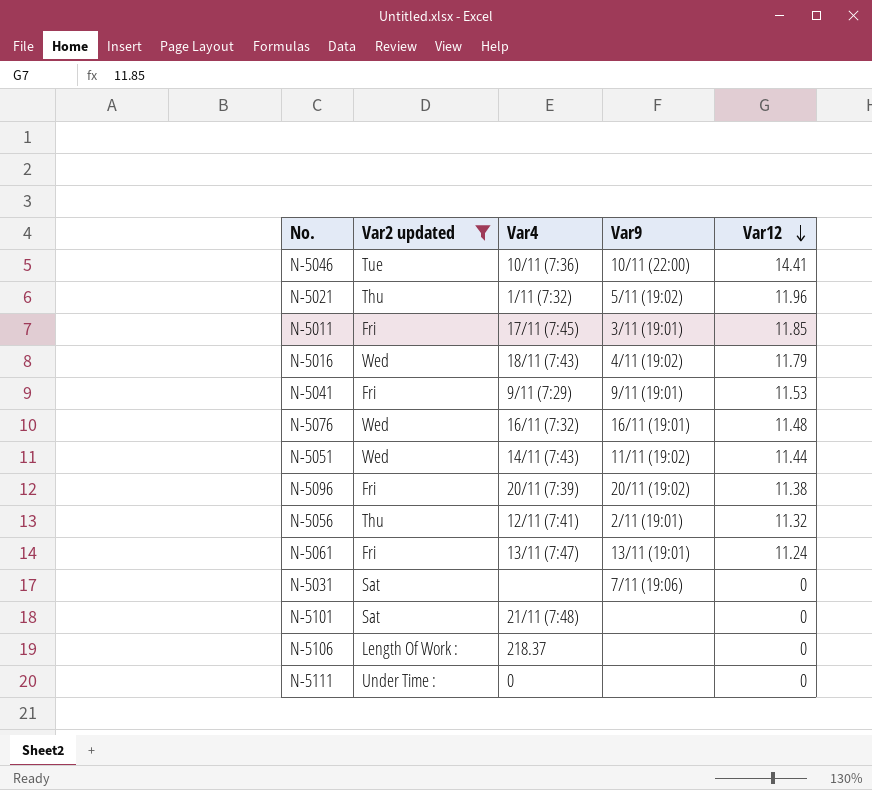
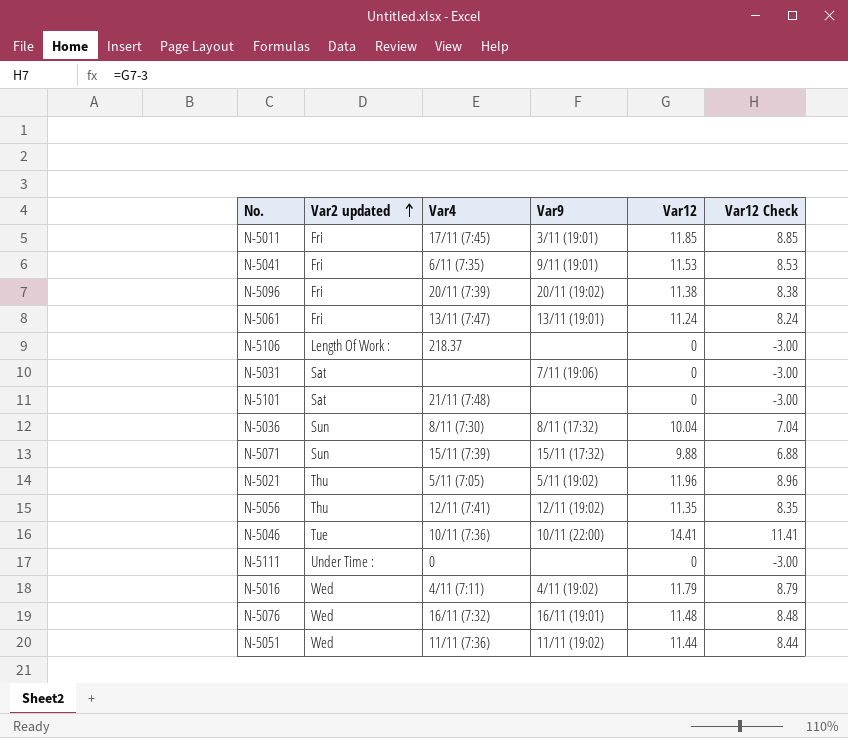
filter: Var2 updated != Sun -> none
row order: Var12 descending -> Var2 updated ascending
column Var12 Check | formula: none -> [Var12] - 3
N-5041 | Var4: 9/11 (7:29) -> 6/11 (7:35)
N-5021 | Var4: 1/11 (7:32) -> 5/11 (7:05)
N-5056 | Var9: 2/11 (19:01) -> 12/11 (19:02)
N-5056 | Var12: 11.32 -> 11.35
N-5016 | Var4: 18/11 (7:43) -> 4/11 (7:11)
N-5051 | Var4: 14/11 (7:43) -> 11/11 (7:36)

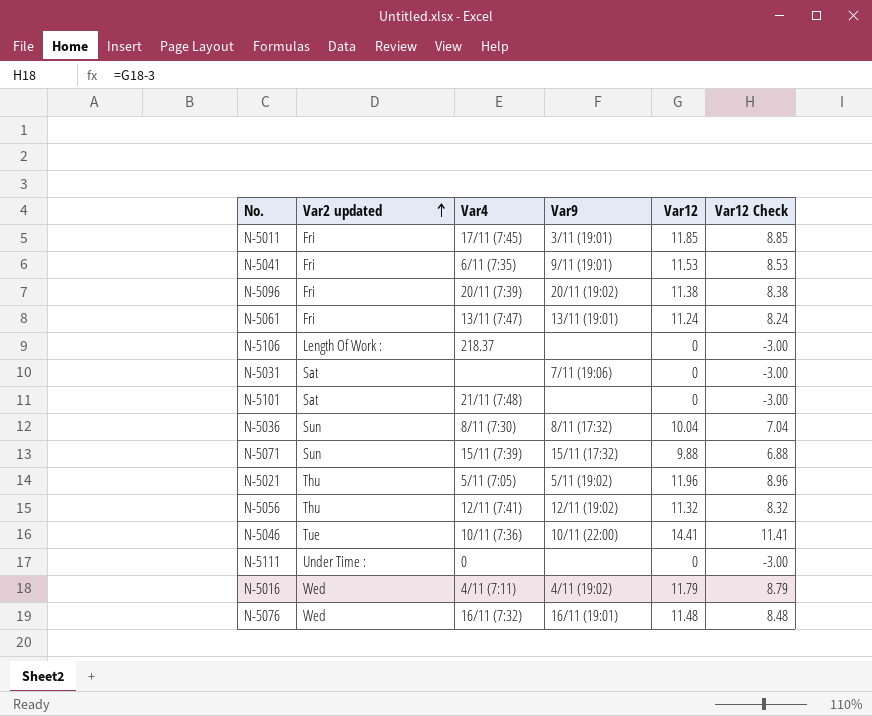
row N-5051: Wed | 11/11 (7:36) | 11/11 (19:02) | 11.44 | 8.44 -> none
N-5056 | Var12: 11.35 -> 11.32
N-5056 | Var12 Check: 8.35 -> 8.32

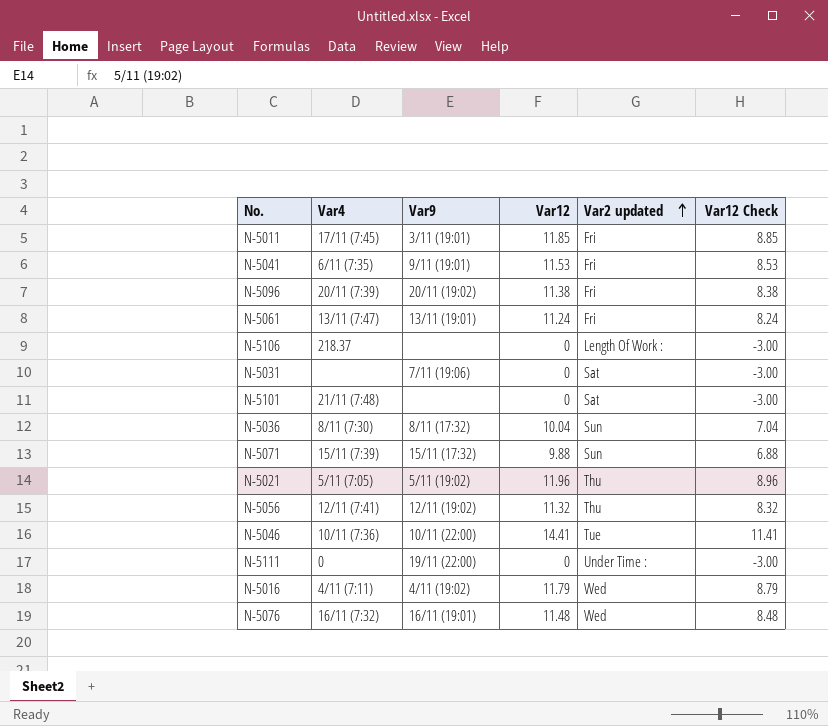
column Var2 updated | position: 2 -> 5
N-5111 | Var9: none -> 19/11 (22:00)

